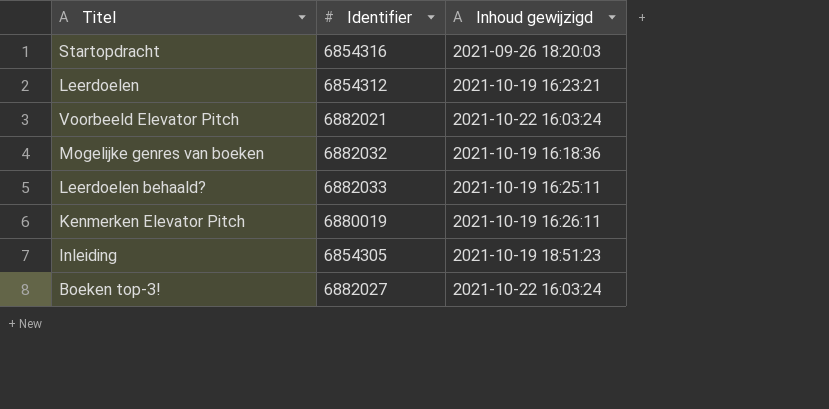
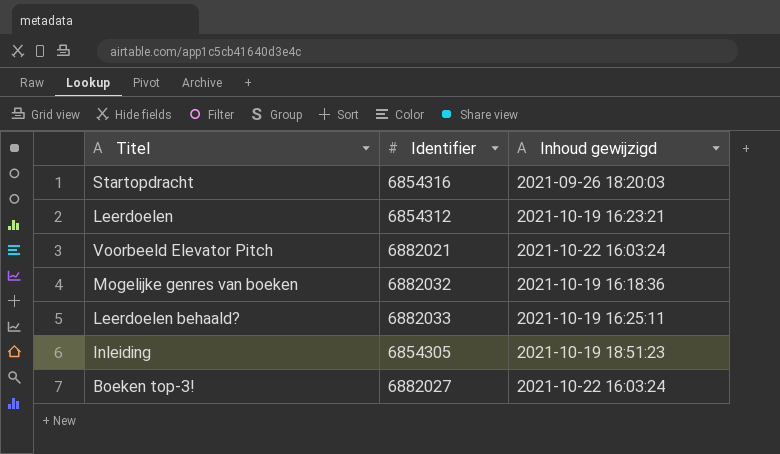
row Kenmerken Elevator Pitch: 6880019 | 2021-10-19 16:26:11 -> none

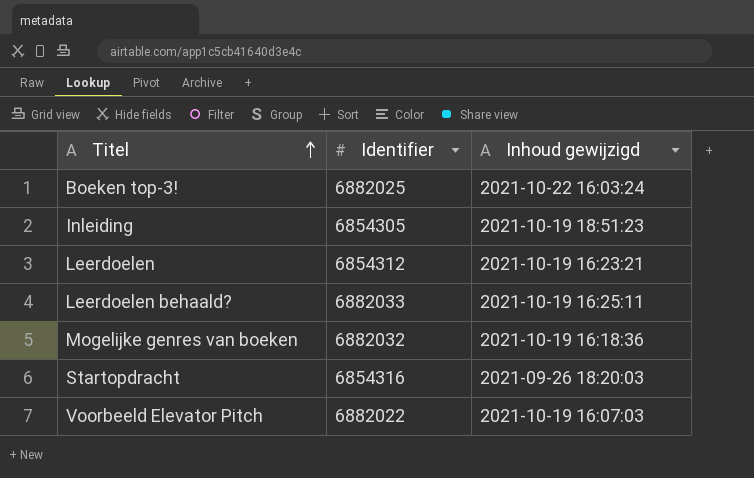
row order: none -> Titel ascending
Boeken top-3! | Identifier: 6882027 -> 6882025
Voorbeeld Elevator Pitch | Identifier: 6882021 -> 6882022
Voorbeeld Elevator Pitch | Inhoud gewijzigd: 2021-10-22 16:03:24 -> 2021-10-19 16:07:03

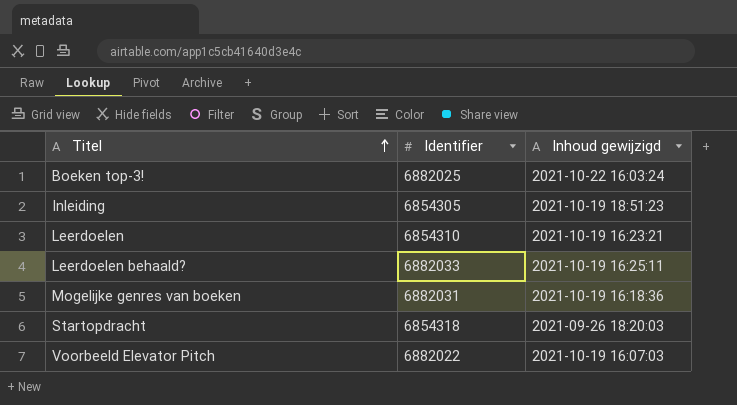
Leerdoelen | Identifier: 6854312 -> 6854310
Mogelijke genres van boeken | Identifier: 6882032 -> 6882031
Startopdracht | Identifier: 6854316 -> 6854318

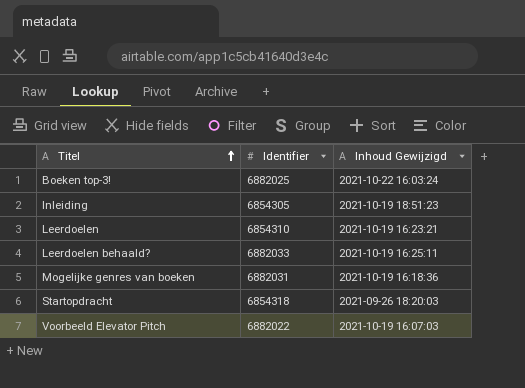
column name: Inhoud gewijzigd -> Inhoud Gewijzigd

